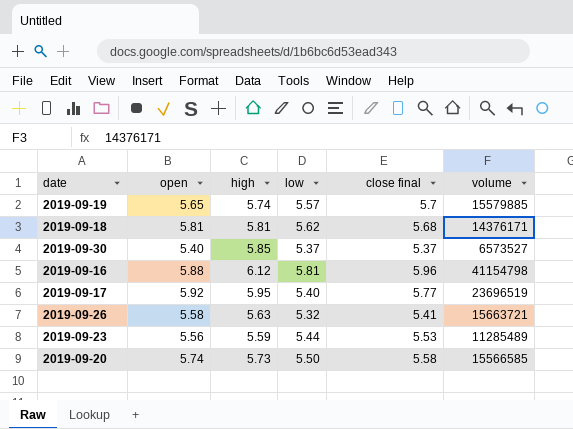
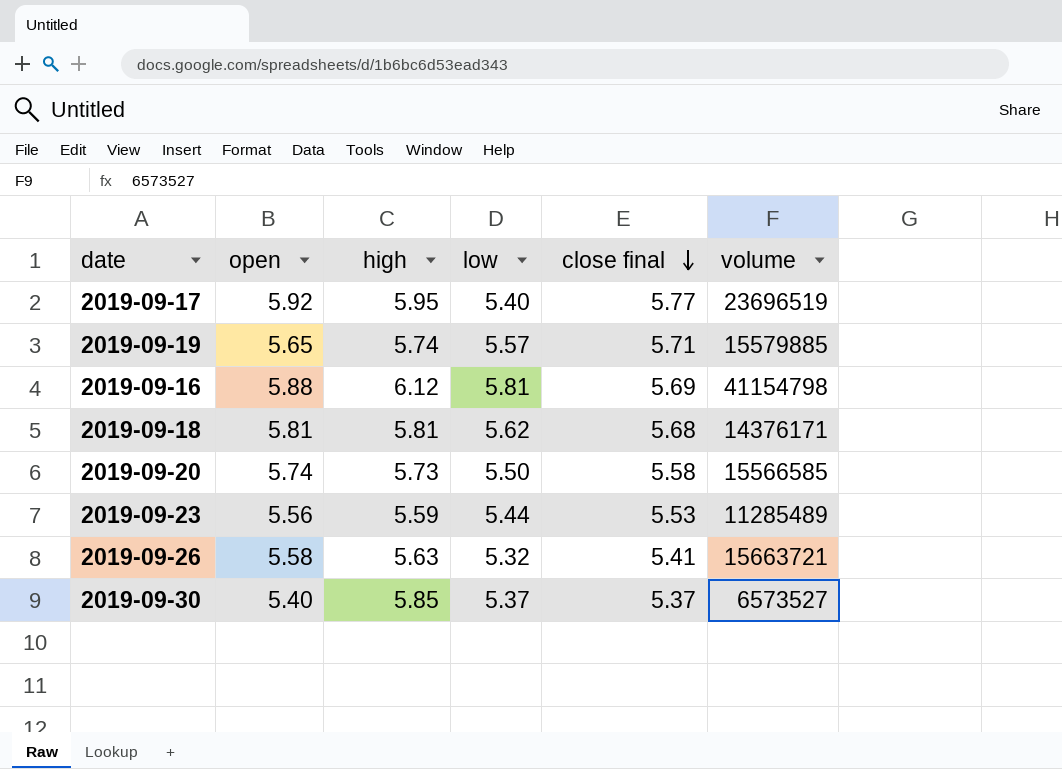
row order: none -> close final descending
2019-09-19 | close final: 5.7 -> 5.71
2019-09-16 | close final: 5.96 -> 5.69

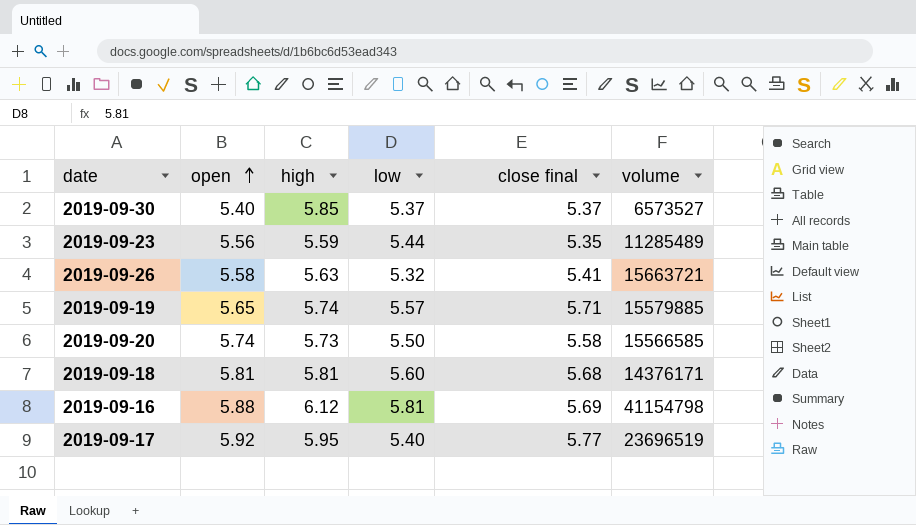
row order: close final descending -> open ascending
2019-09-23 | close final: 5.53 -> 5.35
2019-09-18 | low: 5.62 -> 5.60

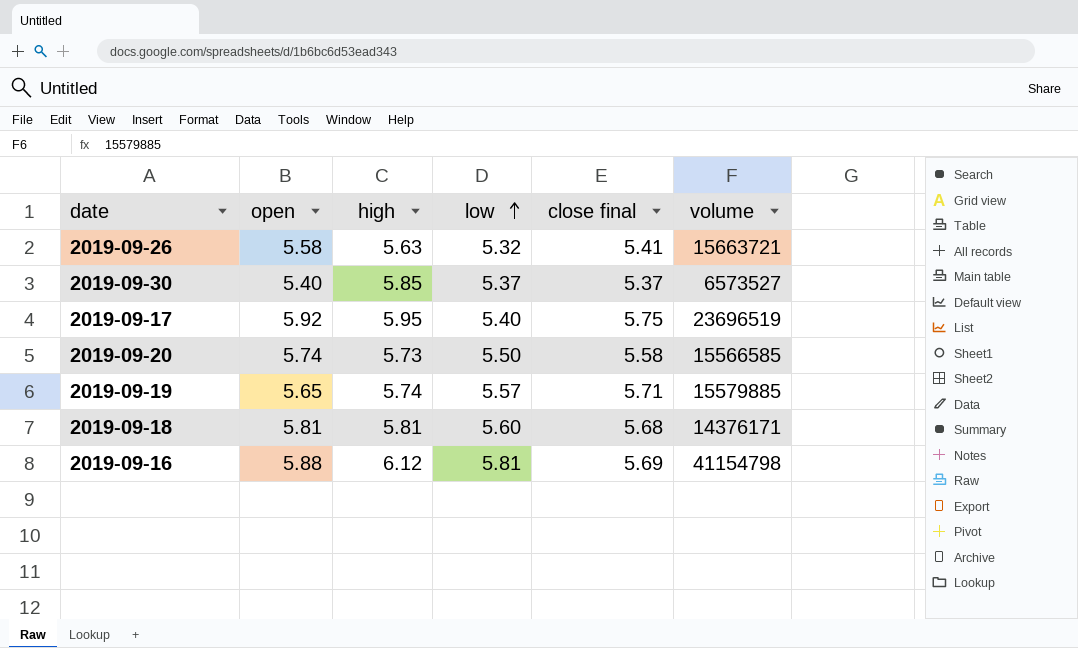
row order: open ascending -> low ascending
row 2019-09-23: 5.56 | 5.59 | 5.44 | 5.35 | 11285489 -> none
2019-09-17 | close final: 5.77 -> 5.75

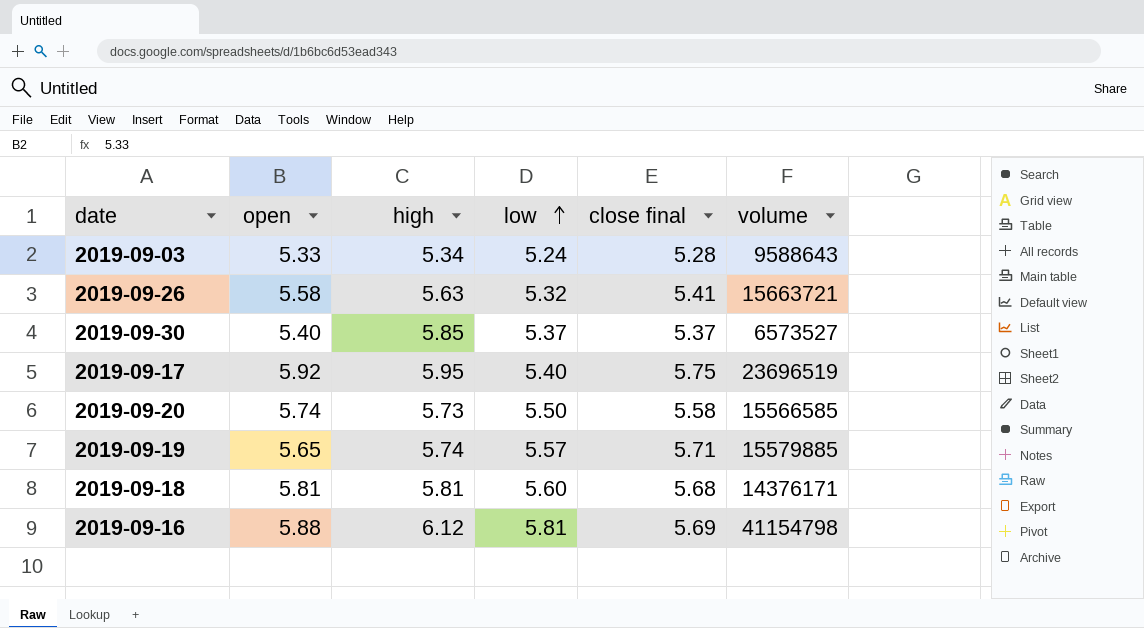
row 2019-09-03: none -> 5.33 | 5.34 | 5.24 | 5.28 | 9588643

